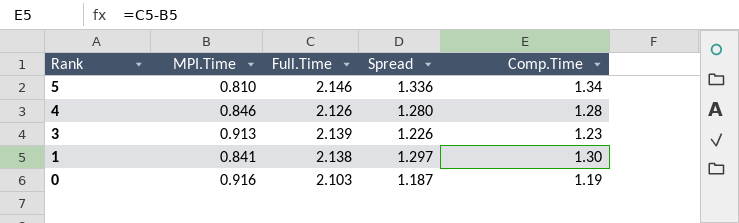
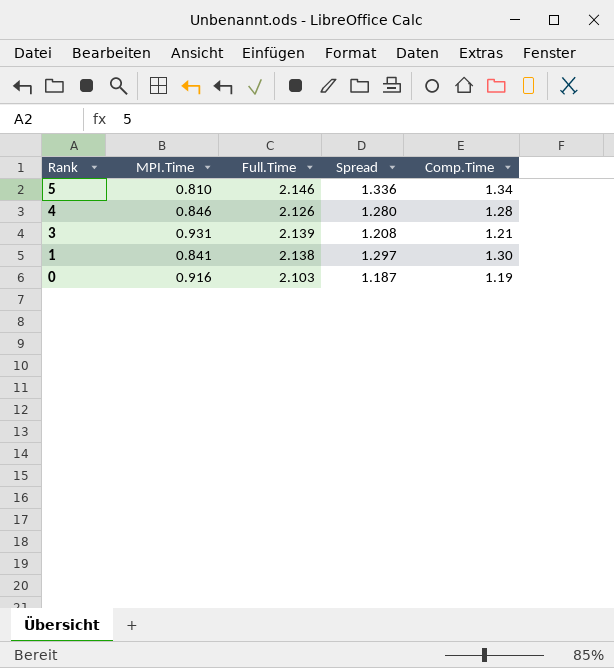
3 | MPI.Time: 0.913 -> 0.931
3 | Spread: 1.226 -> 1.208
3 | Comp.Time: 1.23 -> 1.21

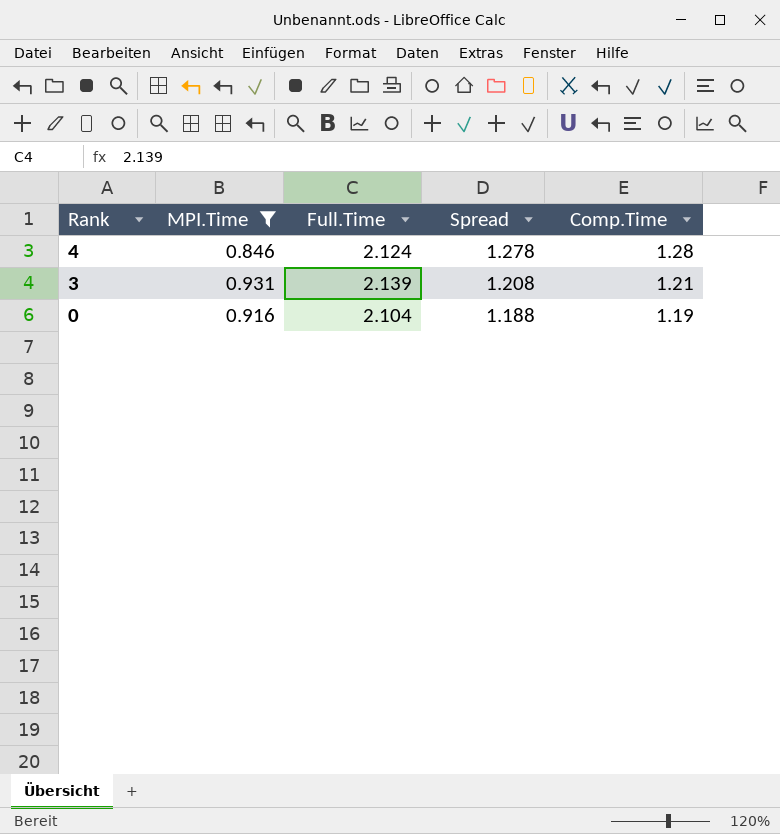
filter: none -> MPI.Time >= 0.846
4 | Full.Time: 2.126 -> 2.124
4 | Spread: 1.280 -> 1.278
0 | Full.Time: 2.103 -> 2.104
0 | Spread: 1.187 -> 1.188

